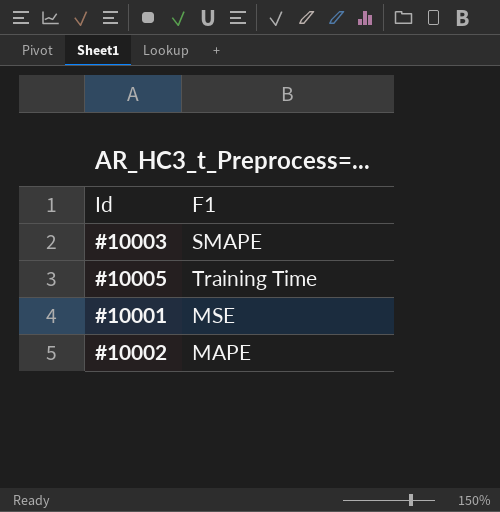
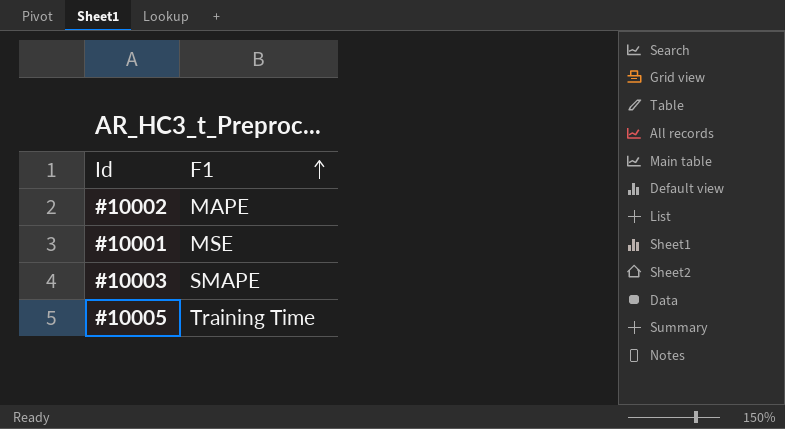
row order: none -> F1 ascending

